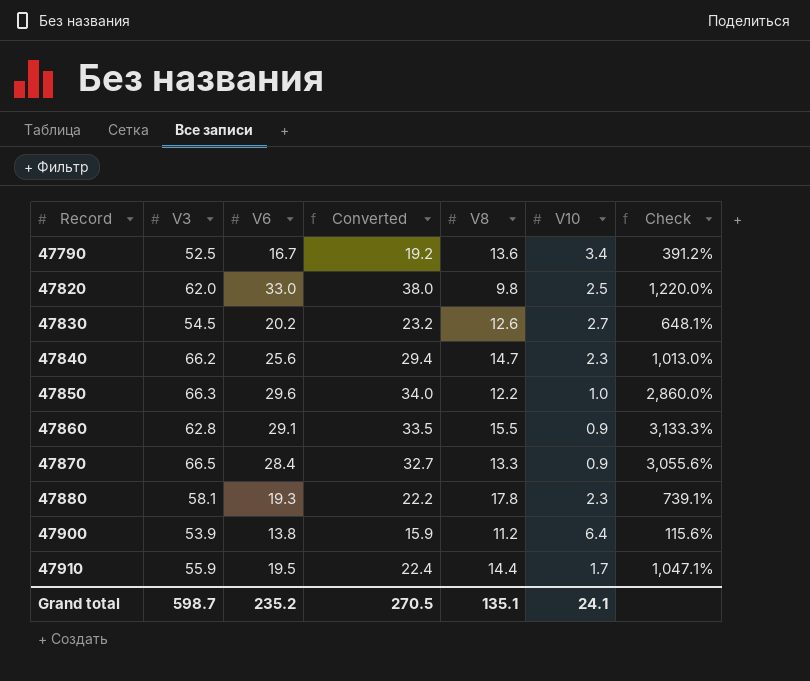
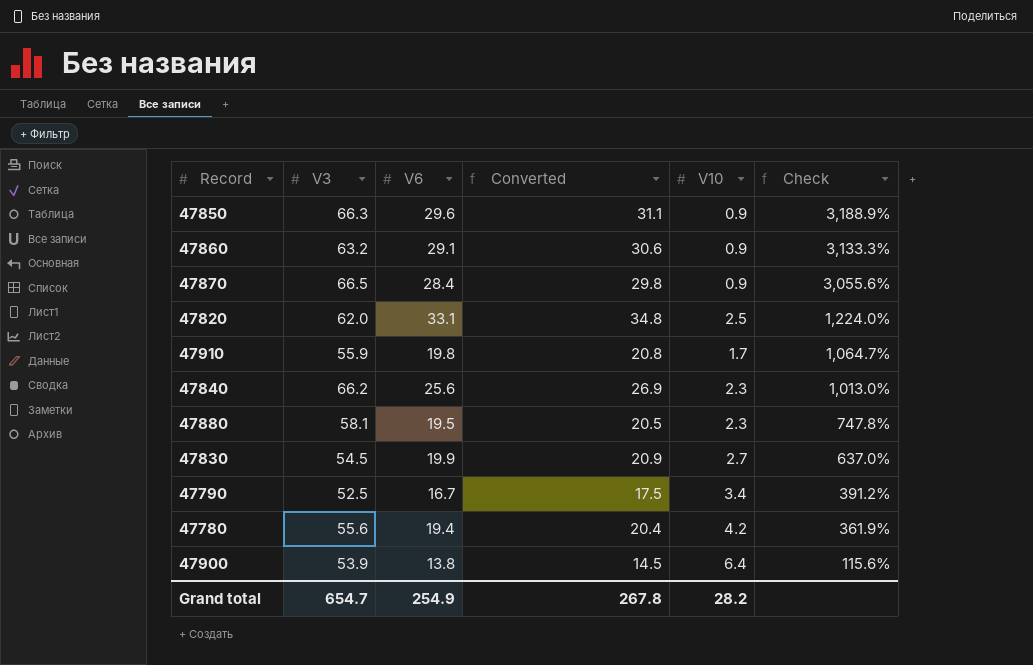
row order: Record ascending -> Check descending
column V8 | position: 5 -> none
column Converted | formula: [V6] * 1.15 -> [V6] * 1.05
47850 | V10: 1.0 -> 0.9
47850 | Check: 2,860.0% -> 3,188.9%
47860 | V3: 62.8 -> 63.2
47820 | V6: 33.0 -> 33.1
47820 | Check: 1,220.0% -> 1,224.0%
47910 | V6: 19.5 -> 19.8
47910 | Check: 1,047.1% -> 1,064.7%
47880 | V6: 19.3 -> 19.5
47880 | Check: 739.1% -> 747.8%
47830 | V6: 20.2 -> 19.9
47830 | Check: 648.1% -> 637.0%
row 47780: none -> 55.6 | 19.4 | 20.4 | 4.2 | 361.9%
Grand total | V3: 598.7 -> 654.7
Grand total | V6: 235.2 -> 254.9
Grand total | Converted: 270.5 -> 267.8
Grand total | V10: 24.1 -> 28.2

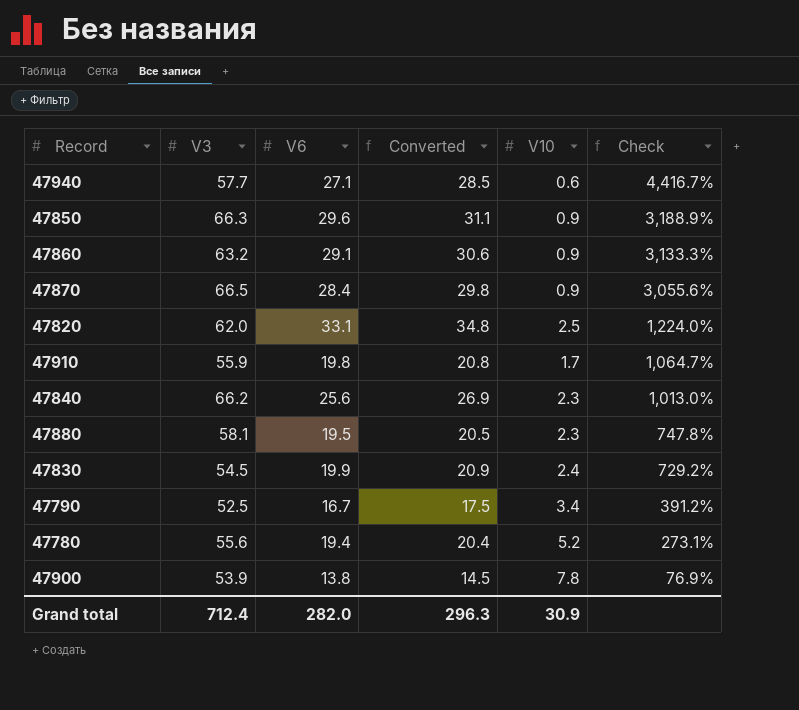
row 47940: none -> 57.7 | 27.1 | 28.5 | 0.6 | 4,416.7%
47830 | V10: 2.7 -> 2.4
47830 | Check: 637.0% -> 729.2%
47780 | V10: 4.2 -> 5.2
47780 | Check: 361.9% -> 273.1%
47900 | V10: 6.4 -> 7.8
47900 | Check: 115.6% -> 76.9%
Grand total | V3: 654.7 -> 712.4
Grand total | V6: 254.9 -> 282.0
Grand total | Converted: 267.8 -> 296.3
Grand total | V10: 28.2 -> 30.9

